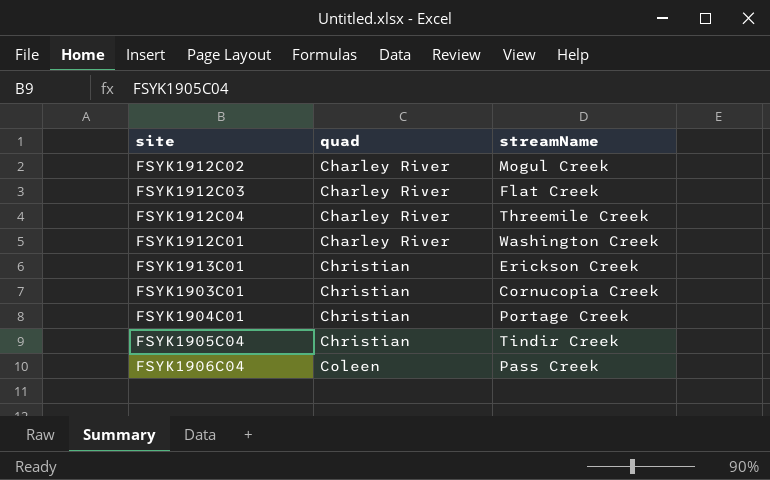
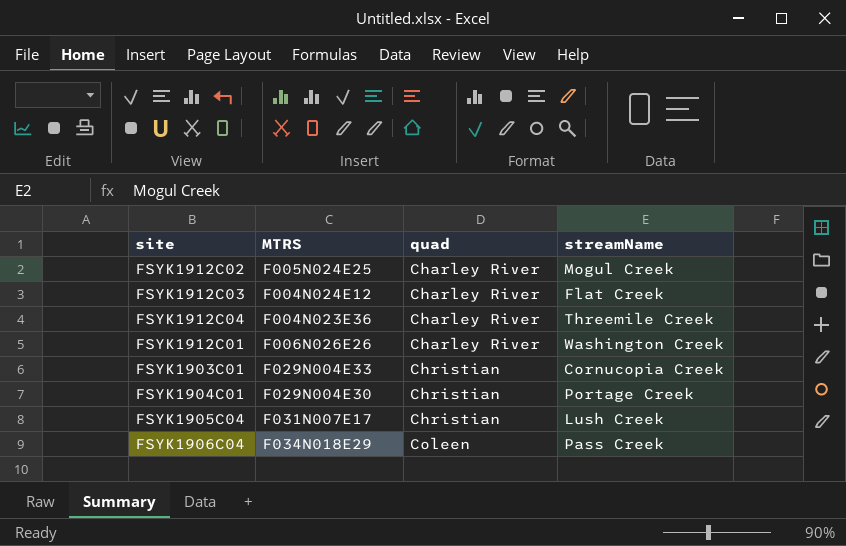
column MTRS | position: none -> 2
row FSYK1913C01: Christian | Erickson Creek -> none
FSYK1905C04 | streamName: Tindir Creek -> Lush Creek

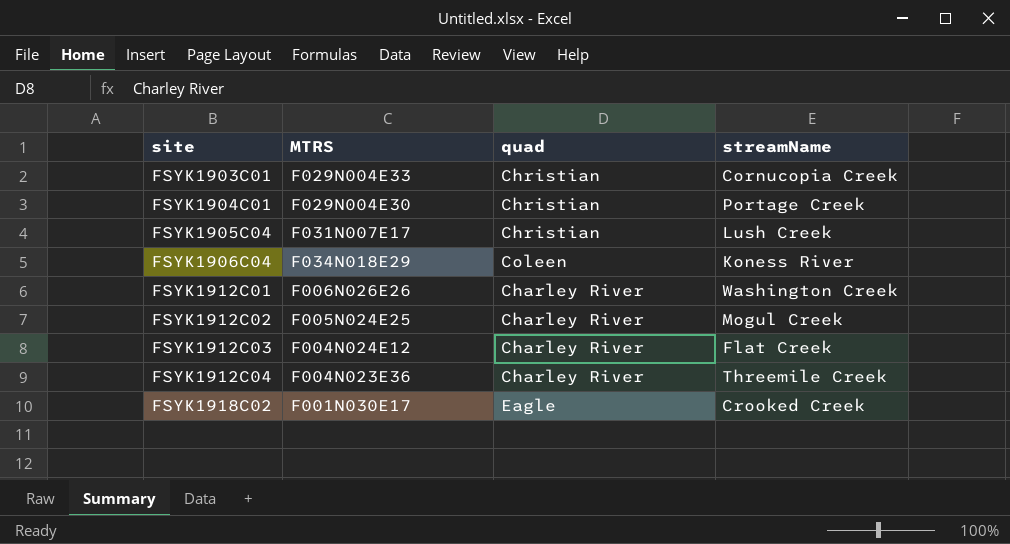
row order: quad ascending -> site ascending
FSYK1906C04 | streamName: Pass Creek -> Koness River
row FSYK1918C02: none -> F001N030E17 | Eagle | Crooked Creek

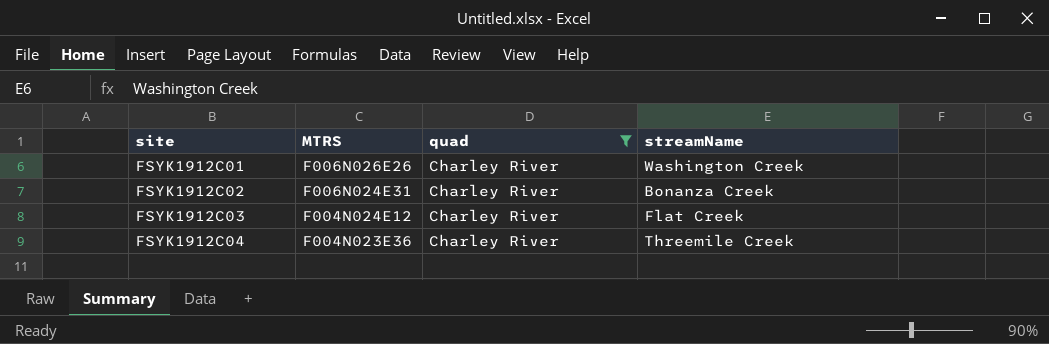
filter: none -> quad = Charley River
FSYK1912C02 | MTRS: F005N024E25 -> F006N024E31
FSYK1912C02 | streamName: Mogul Creek -> Bonanza Creek

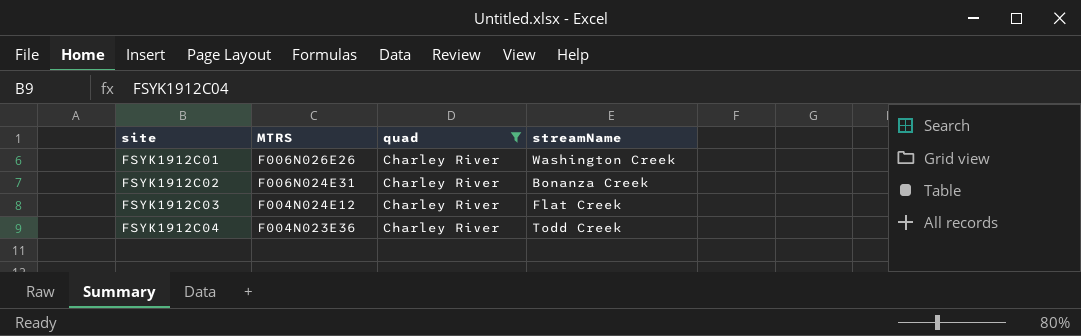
FSYK1912C04 | streamName: Threemile Creek -> Todd Creek

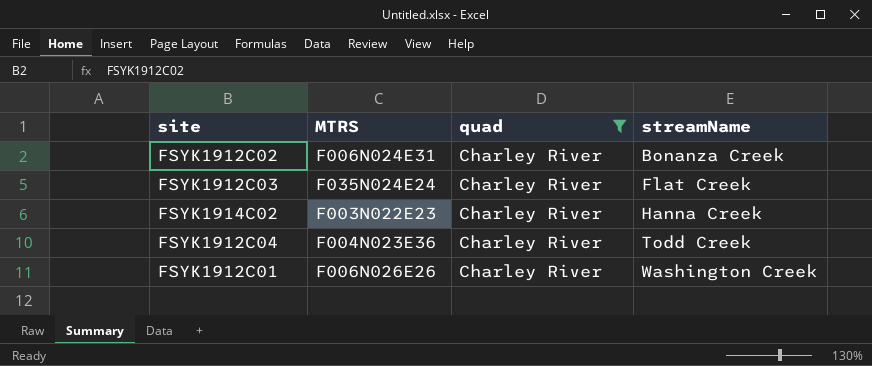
row order: site ascending -> streamName ascending
FSYK1912C03 | MTRS: F004N024E12 -> F035N024E24
row FSYK1914C02: none -> F003N022E23 | Charley River | Hanna Creek

